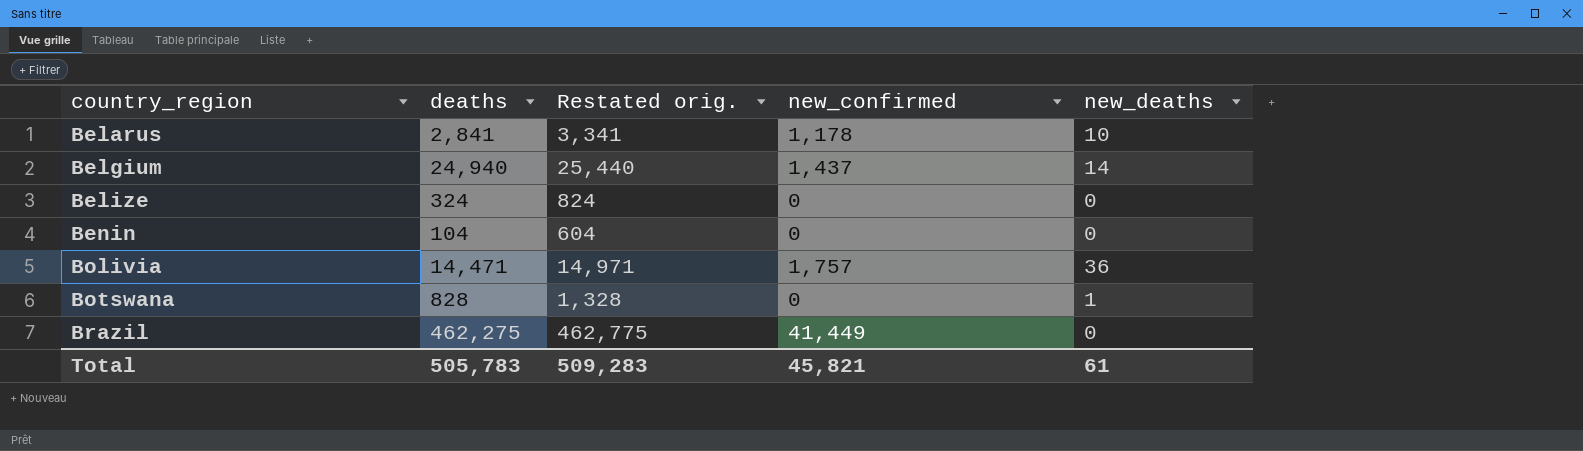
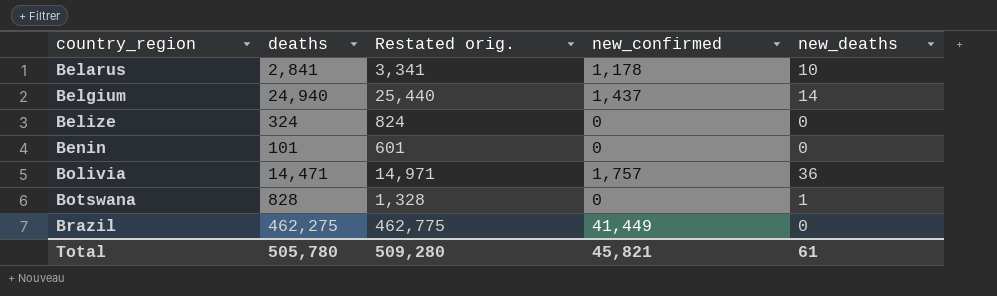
Benin | deaths: 104 -> 101
Benin | Restated orig.: 604 -> 601
Total | deaths: 505,783 -> 505,780
Total | Restated orig.: 509,283 -> 509,280

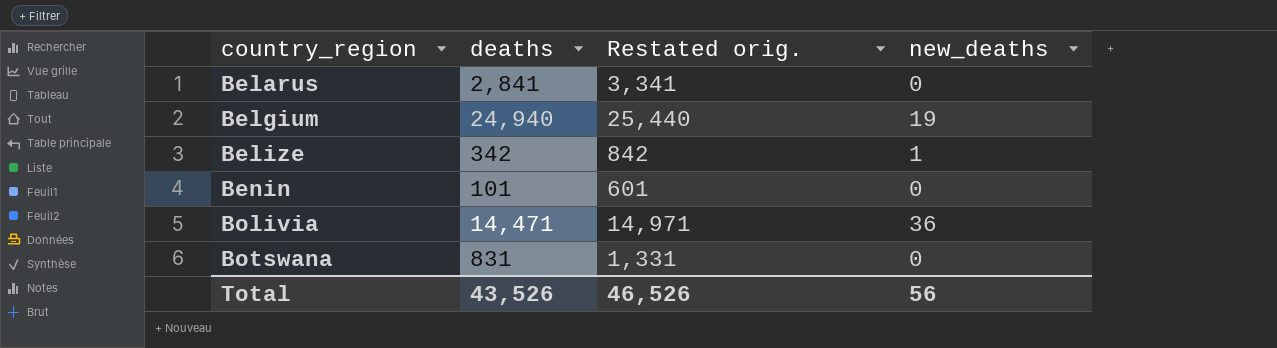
column new_confirmed | position: 4 -> none
row Brazil: 462,275 | 462,775 | 41,449 | 0 -> none
Belarus | new_deaths: 10 -> 0
Belgium | new_deaths: 14 -> 19
Belize | deaths: 324 -> 342
Belize | Restated orig.: 824 -> 842
Belize | new_deaths: 0 -> 1
Botswana | deaths: 828 -> 831
Botswana | Restated orig.: 1,328 -> 1,331
Botswana | new_deaths: 1 -> 0
Total | deaths: 505,780 -> 43,526
Total | Restated orig.: 509,280 -> 46,526
Total | new_deaths: 61 -> 56

